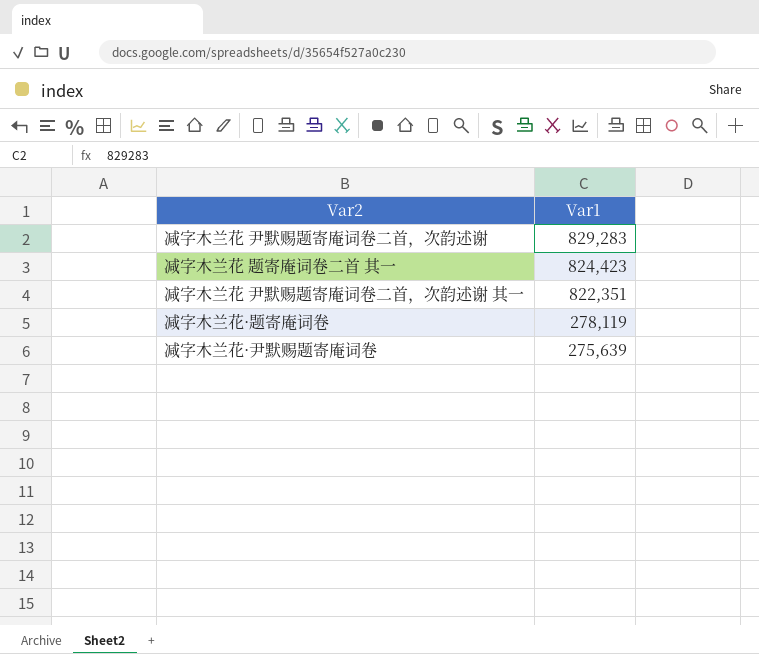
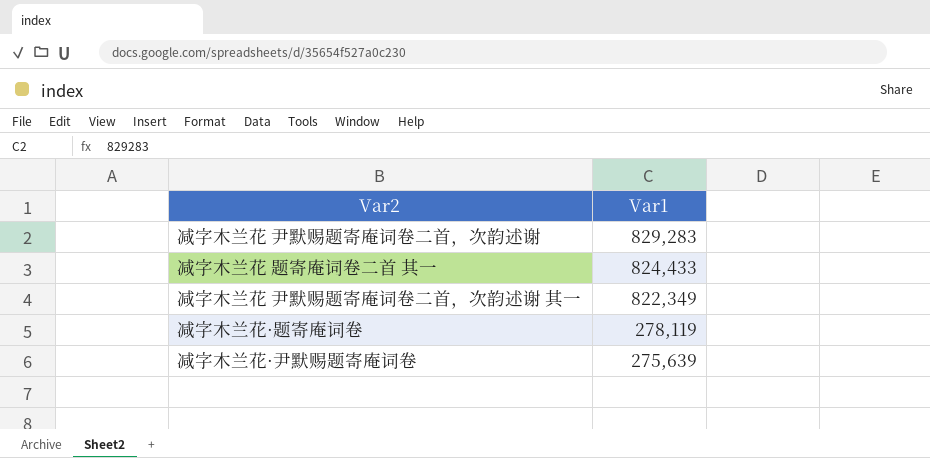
减字木兰花 题寄庵词卷二首 其一 | Var1: 824,423 -> 824,433
减字木兰花 尹默赐题寄庵词卷二首，次韵述谢 其一 | Var1: 822,351 -> 822,349

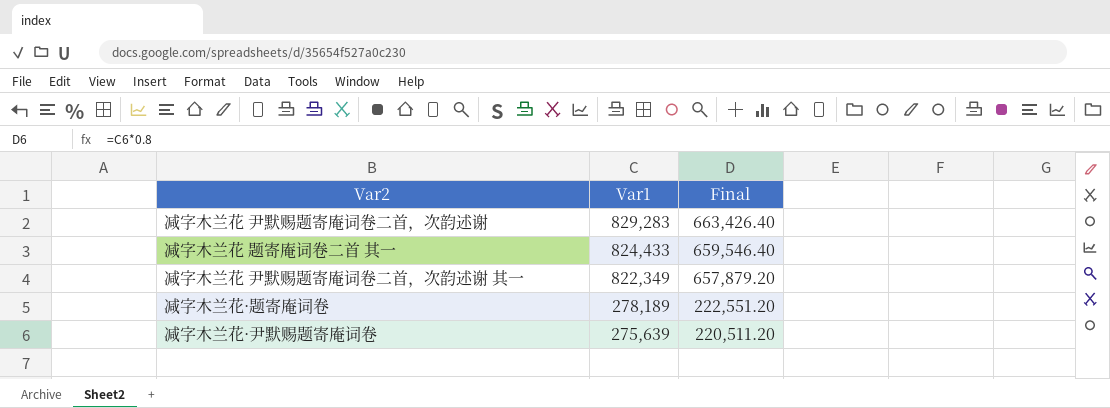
column Final | formula: none -> [Var1] * 0.8
减字木兰花·题寄庵词卷 | Var1: 278,119 -> 278,189

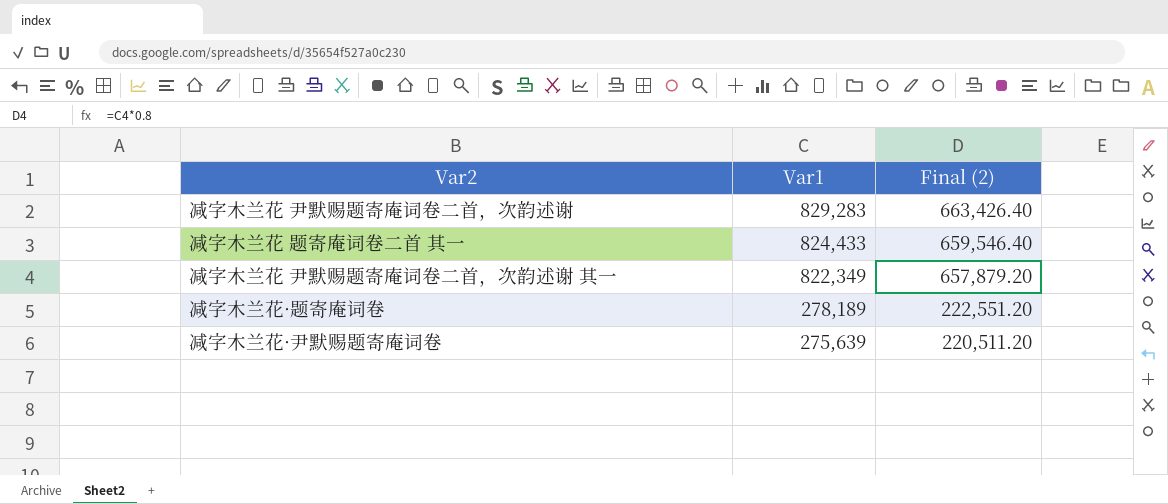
column name: Final -> Final (2)

